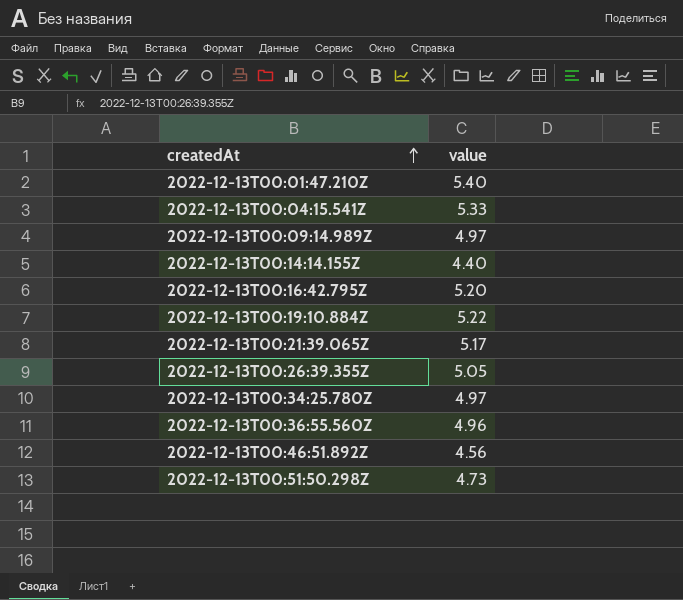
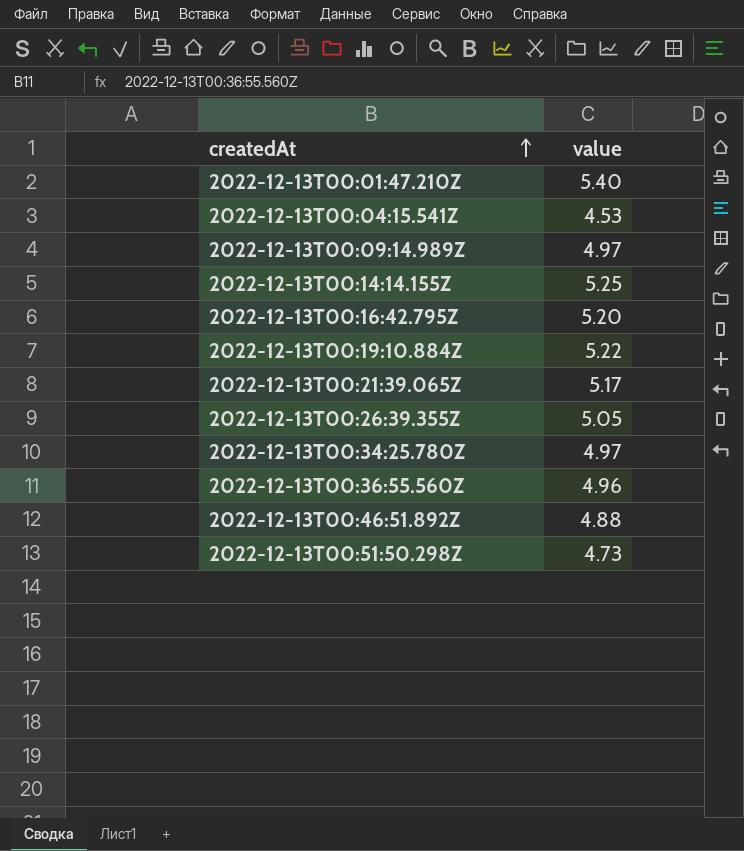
2022-12-13T00:04:15.541Z | value: 5.33 -> 4.53
2022-12-13T00:14:14.155Z | value: 4.40 -> 5.25
2022-12-13T00:46:51.892Z | value: 4.56 -> 4.88

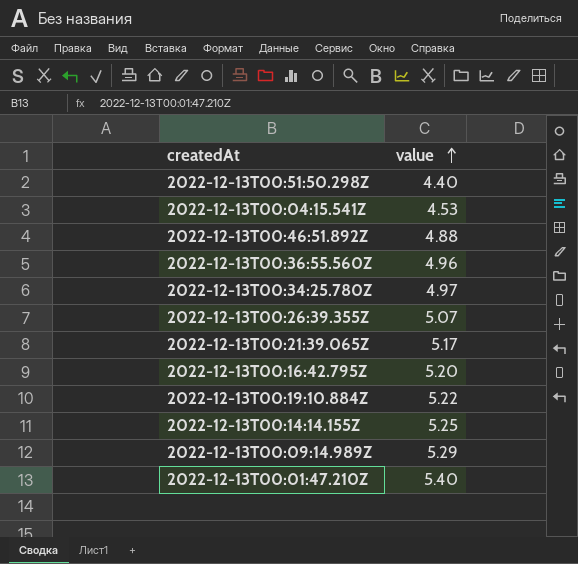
row order: createdAt ascending -> value ascending
2022-12-13T00:51:50.298Z | value: 4.73 -> 4.40
2022-12-13T00:26:39.355Z | value: 5.05 -> 5.07
2022-12-13T00:09:14.989Z | value: 4.97 -> 5.29

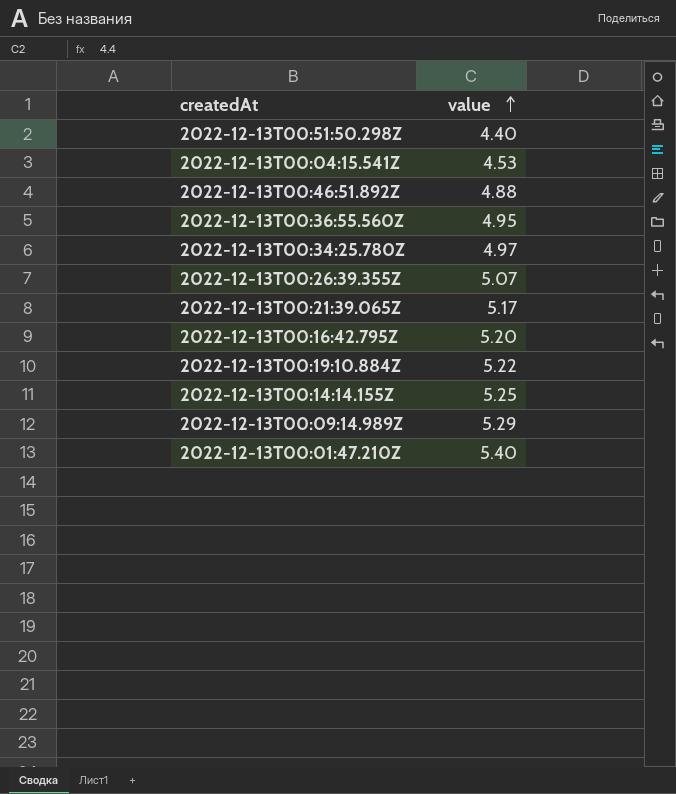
2022-12-13T00:36:55.560Z | value: 4.96 -> 4.95

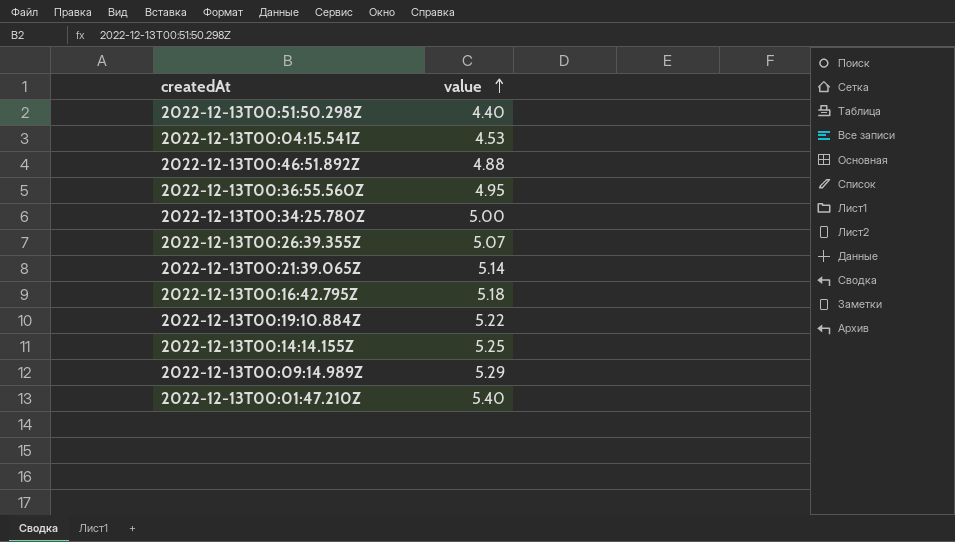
2022-12-13T00:34:25.780Z | value: 4.97 -> 5.00
2022-12-13T00:21:39.065Z | value: 5.17 -> 5.14
2022-12-13T00:16:42.795Z | value: 5.20 -> 5.18

